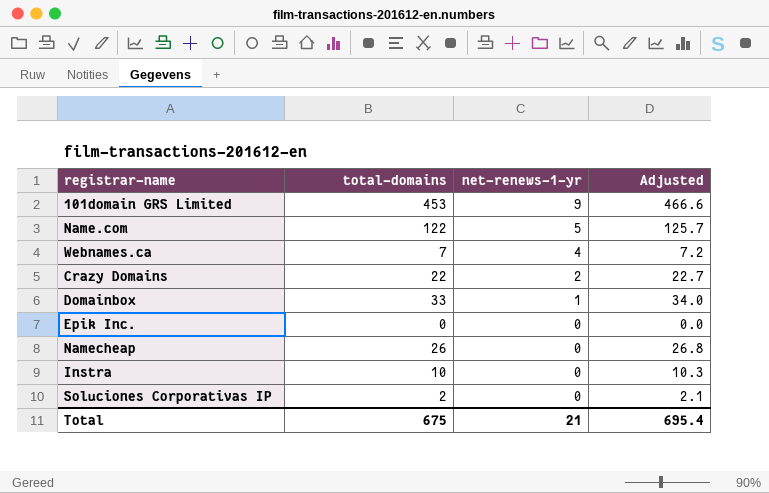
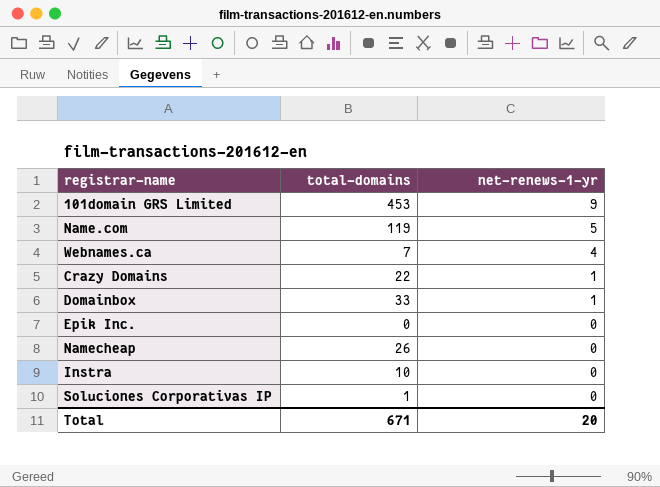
column Adjusted | formula: [total-domains] * 1.03 -> none
Name.com | total-domains: 122 -> 119
Crazy Domains | net-renews-1-yr: 2 -> 1
Soluciones Corporativas IP | total-domains: 2 -> 1
Total | total-domains: 675 -> 671
Total | net-renews-1-yr: 21 -> 20

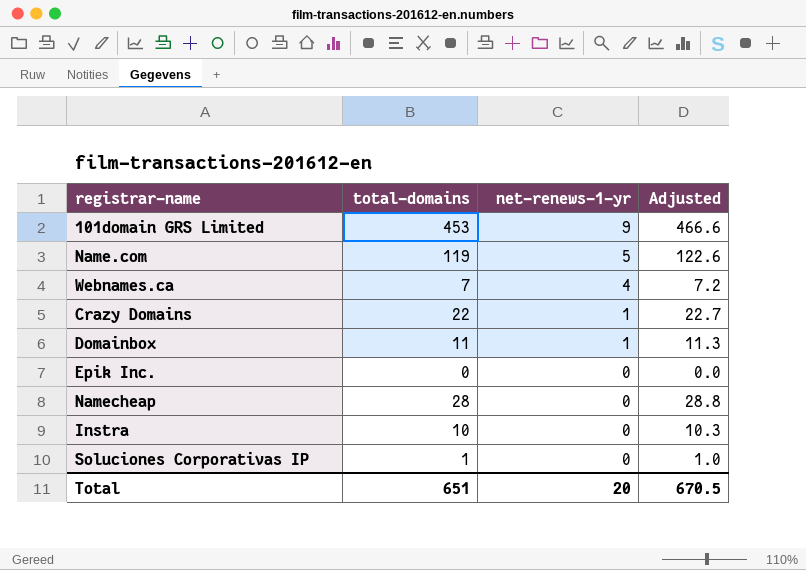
column Adjusted | formula: none -> [total-domains] * 1.03
Domainbox | total-domains: 33 -> 11
Namecheap | total-domains: 26 -> 28
Total | total-domains: 671 -> 651

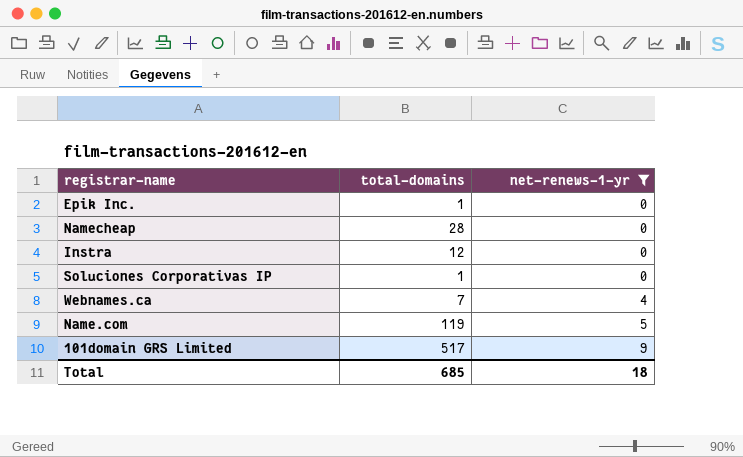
filter: none -> net-renews-1-yr != 1
row order: net-renews-1-yr descending -> net-renews-1-yr ascending
column Adjusted | formula: [total-domains] * 1.03 -> none
Epik Inc. | total-domains: 0 -> 1
Instra | total-domains: 10 -> 12
101domain GRS Limited | total-domains: 453 -> 517
Total | total-domains: 651 -> 685
Total | net-renews-1-yr: 20 -> 18

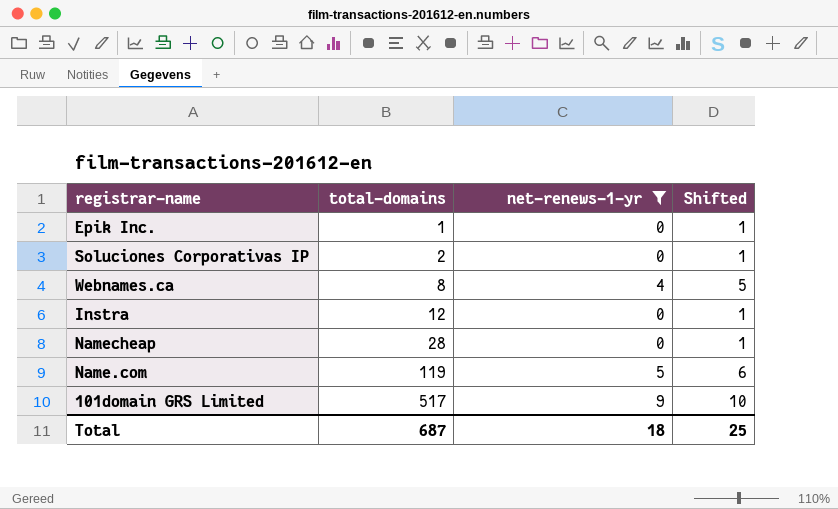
row order: net-renews-1-yr ascending -> total-domains ascending
column Shifted | formula: none -> [net-renews-1-yr] + 1
Soluciones Corporativas IP | total-domains: 1 -> 2
Webnames.ca | total-domains: 7 -> 8
Total | total-domains: 685 -> 687

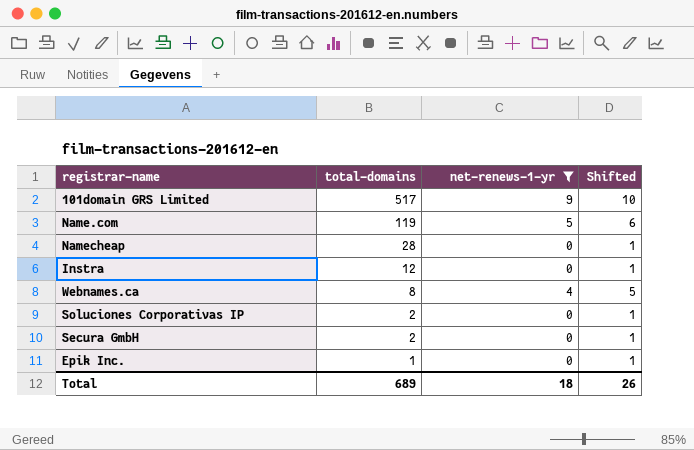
row order: total-domains ascending -> total-domains descending
row Secura GmbH: none -> 2 | 0 | 1
Total | total-domains: 687 -> 689
Total | Shifted: 25 -> 26

